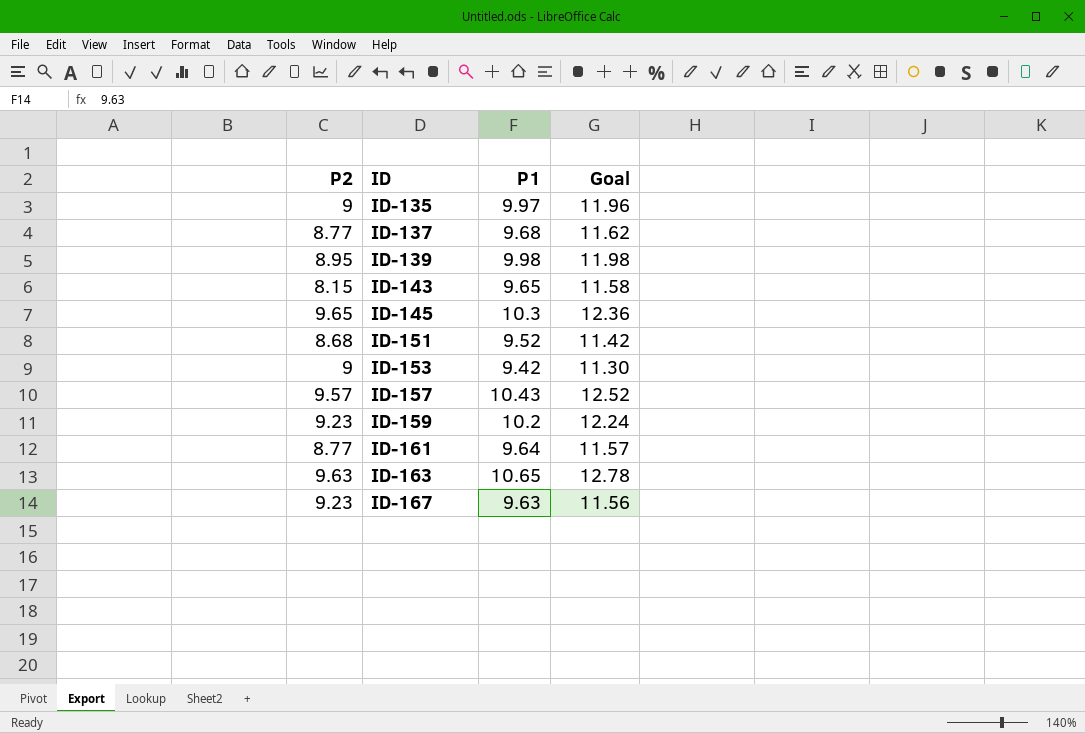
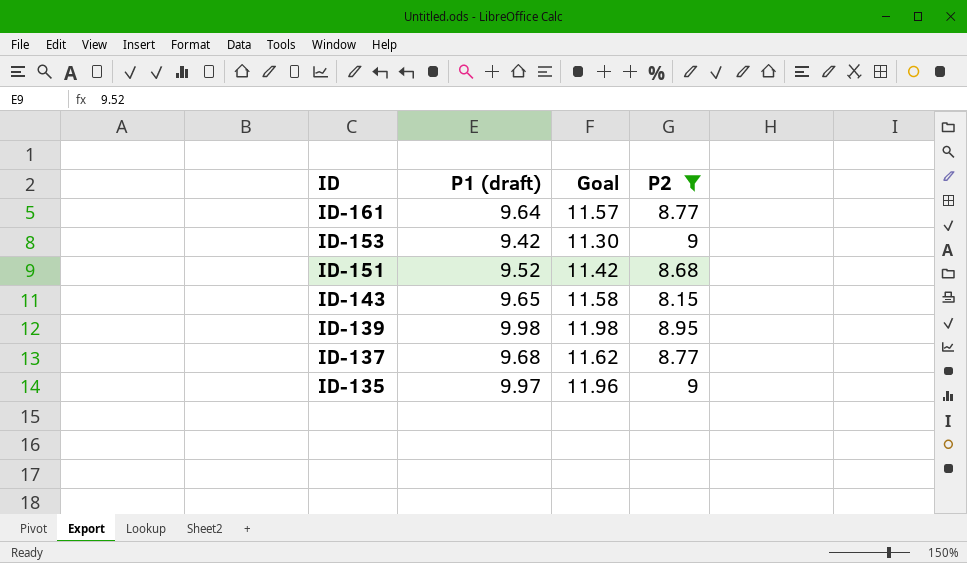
filter: none -> P2 <= 9
row order: ID ascending -> ID descending
column name: P1 -> P1 (draft)
column P2 | position: 1 -> 4

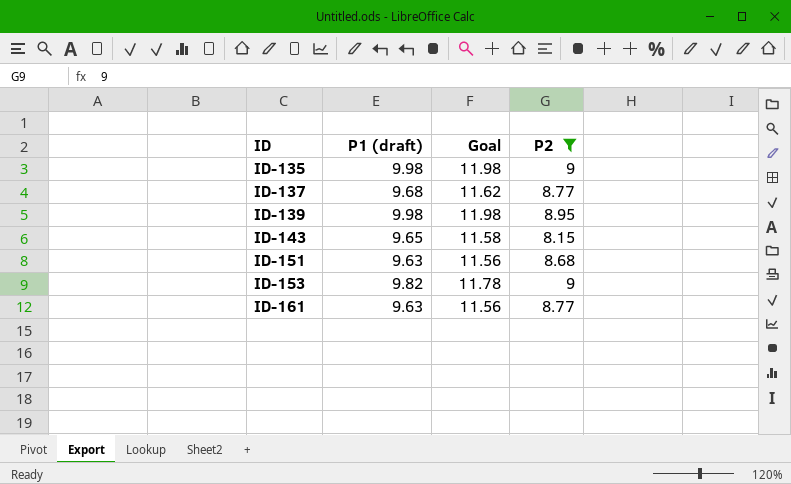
row order: ID descending -> ID ascending
ID-135 | P1 (draft): 9.97 -> 9.98
ID-135 | Goal: 11.96 -> 11.98
ID-151 | P1 (draft): 9.52 -> 9.63
ID-151 | Goal: 11.42 -> 11.56
ID-153 | P1 (draft): 9.42 -> 9.82
ID-153 | Goal: 11.30 -> 11.78
ID-161 | P1 (draft): 9.64 -> 9.63
ID-161 | Goal: 11.57 -> 11.56

